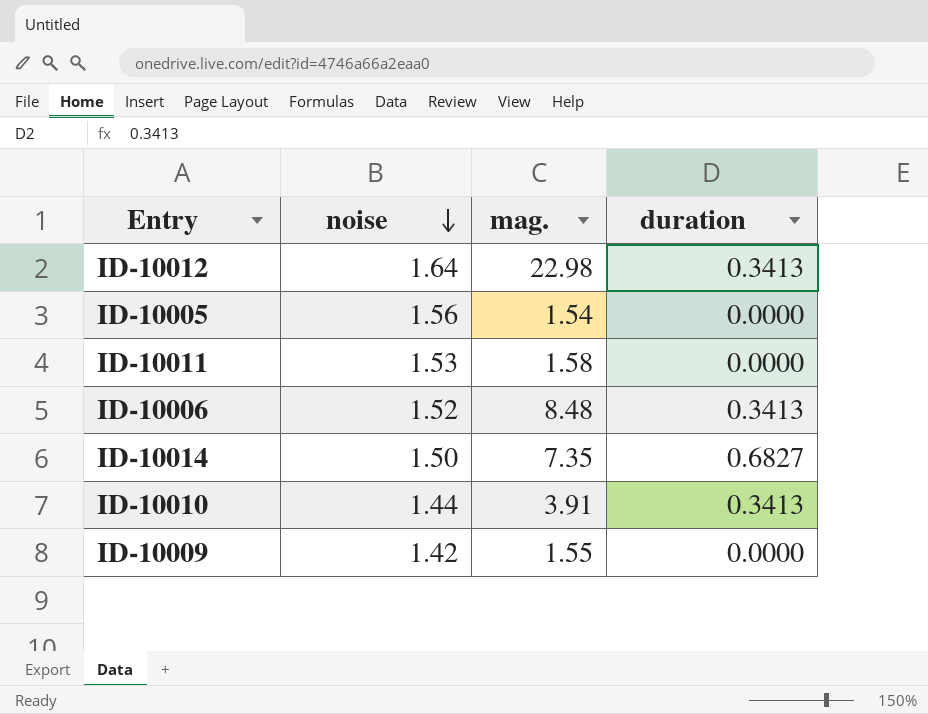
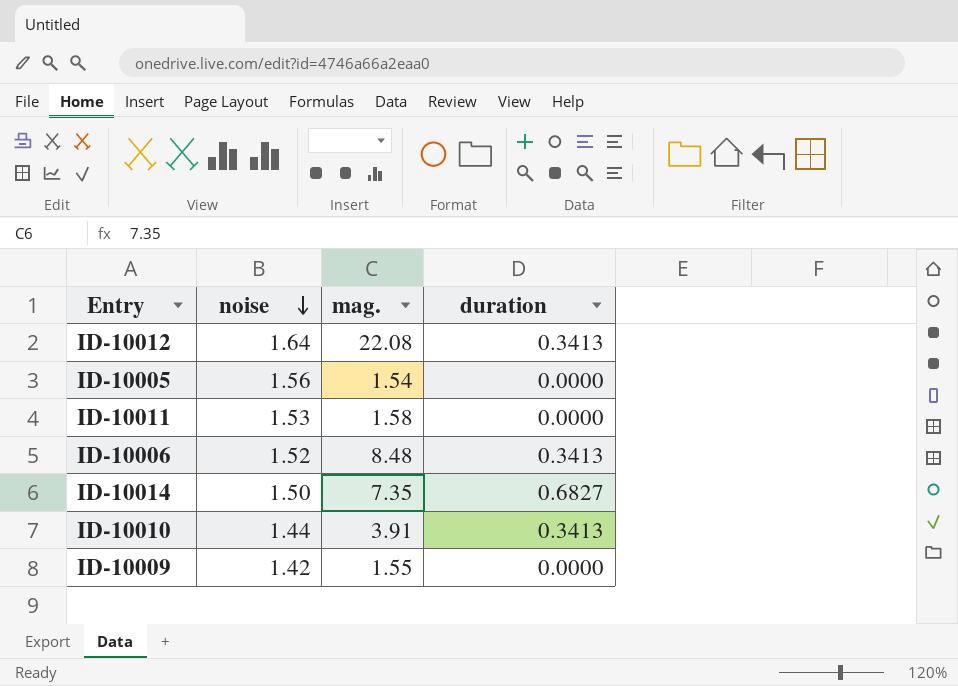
ID-10012 | mag.: 22.98 -> 22.08

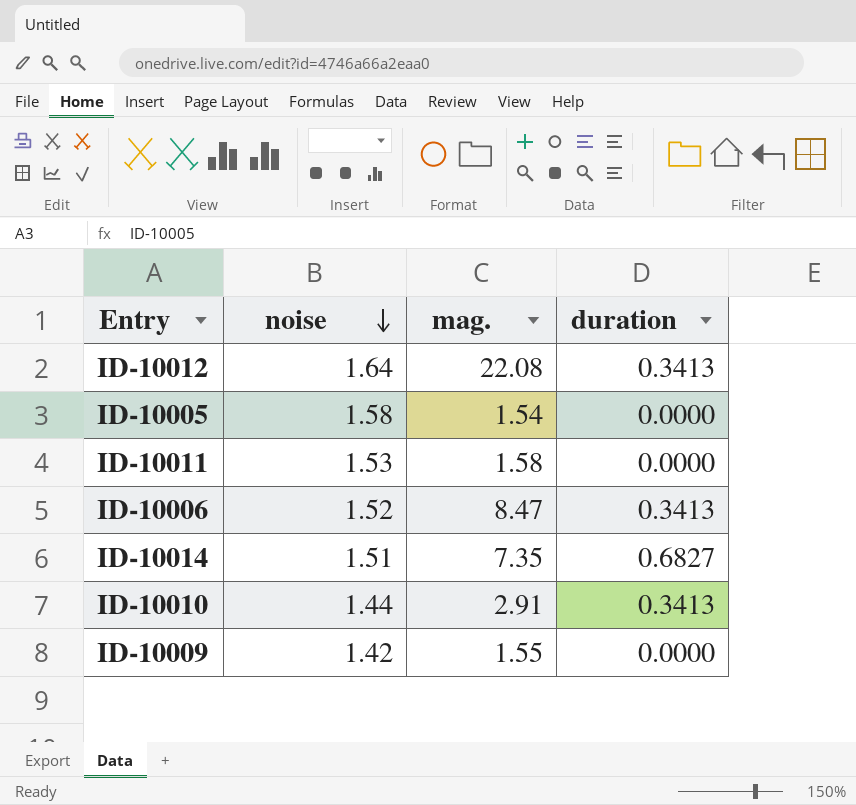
ID-10005 | noise: 1.56 -> 1.58
ID-10006 | mag.: 8.48 -> 8.47
ID-10014 | noise: 1.50 -> 1.51
ID-10010 | mag.: 3.91 -> 2.91

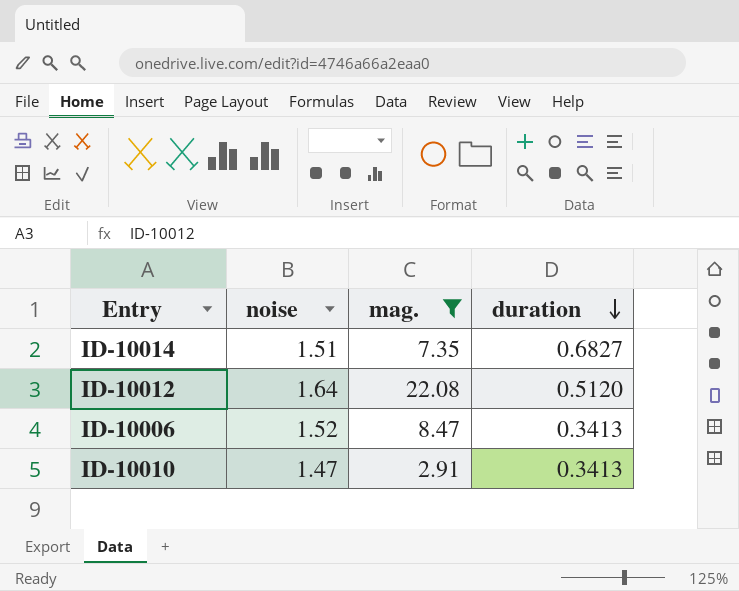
filter: none -> mag. >= 2.91
row order: noise descending -> duration descending
ID-10012 | duration: 0.3413 -> 0.5120
ID-10010 | noise: 1.44 -> 1.47

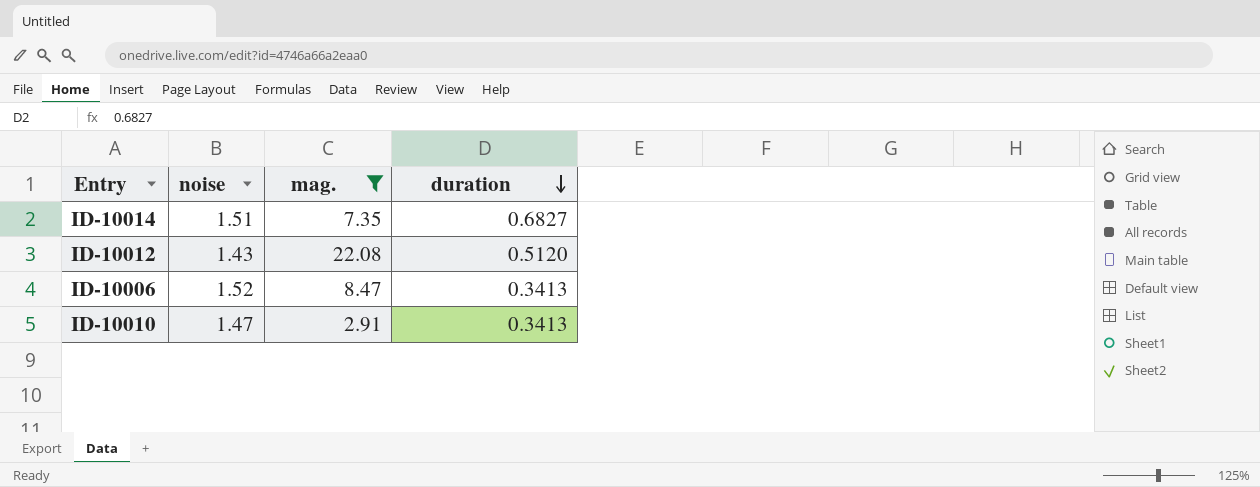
ID-10012 | noise: 1.64 -> 1.43

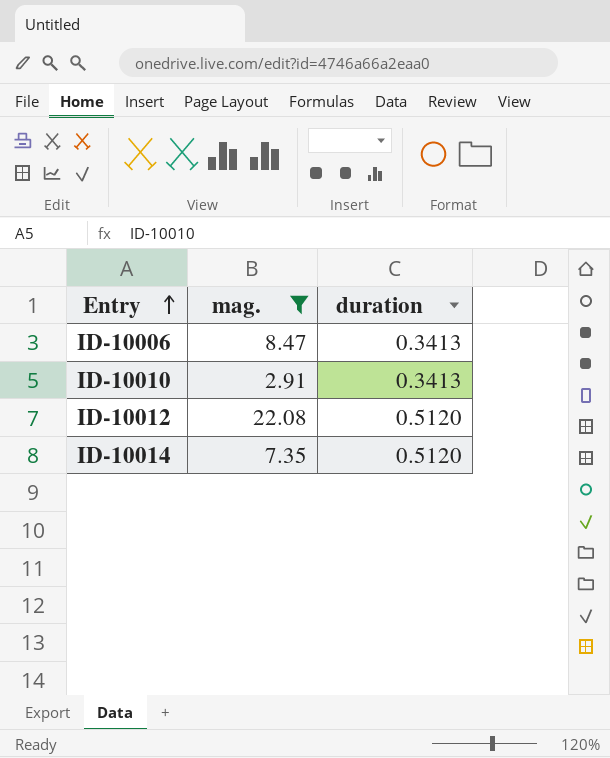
row order: duration descending -> Entry ascending
column noise | position: 2 -> none
ID-10014 | duration: 0.6827 -> 0.5120

